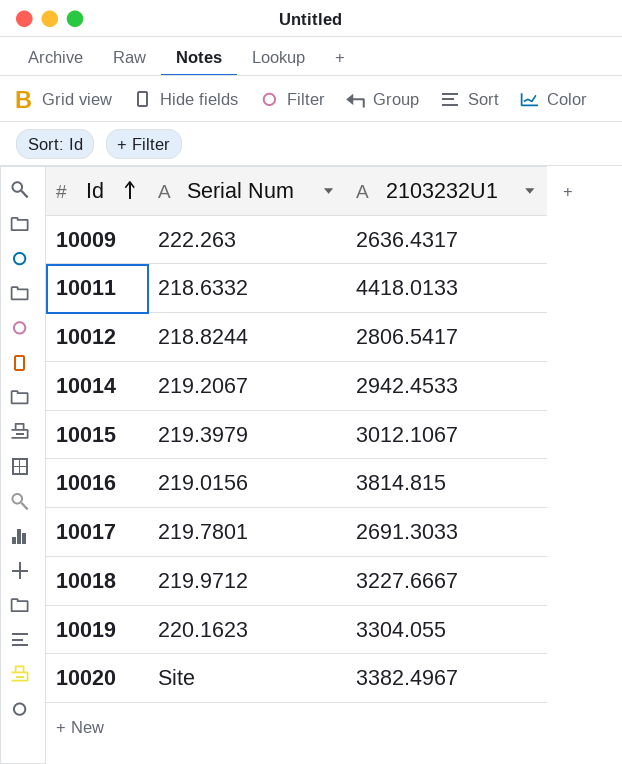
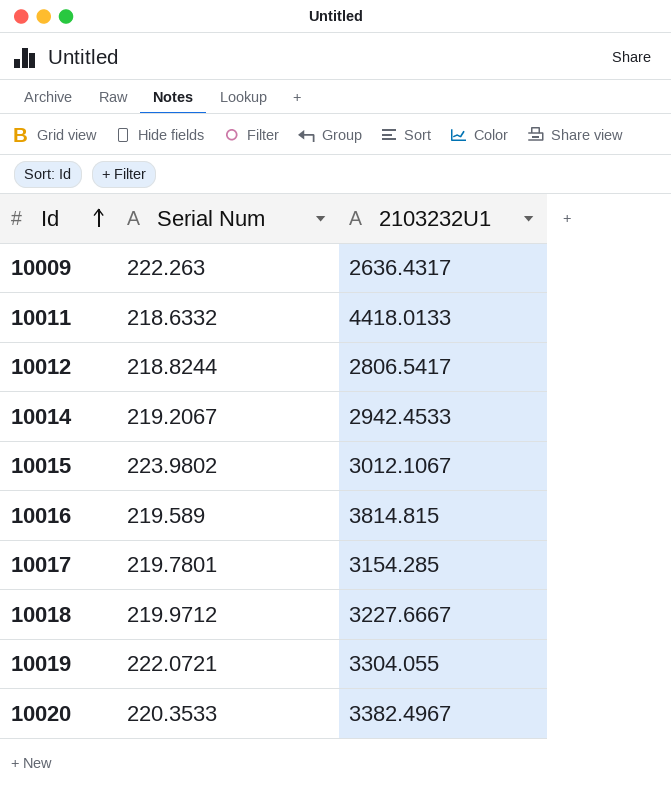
10015 | Serial Num: 219.3979 -> 223.9802
10016 | Serial Num: 219.0156 -> 219.589
10017 | 2103232U1: 2691.3033 -> 3154.285
10019 | Serial Num: 220.1623 -> 222.0721
10020 | Serial Num: Site -> 220.3533

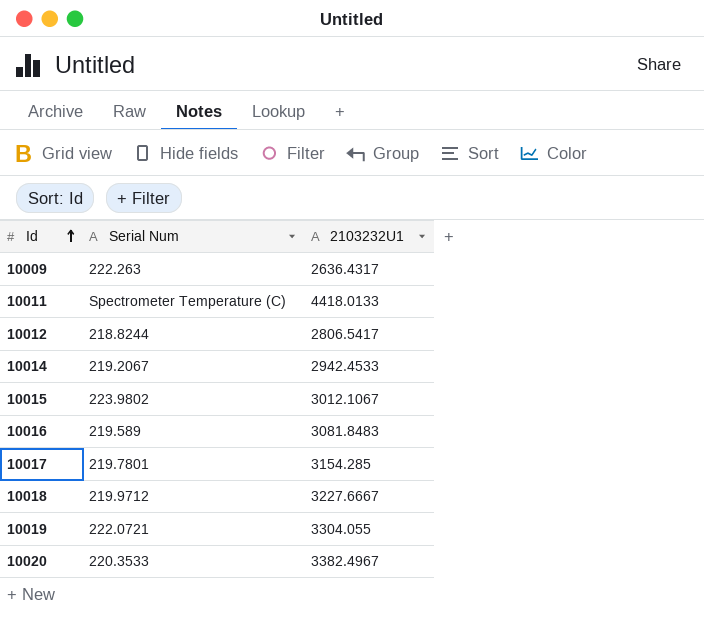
10011 | Serial Num: 218.6332 -> Spectrometer Temperature (C)
10016 | 2103232U1: 3814.815 -> 3081.8483

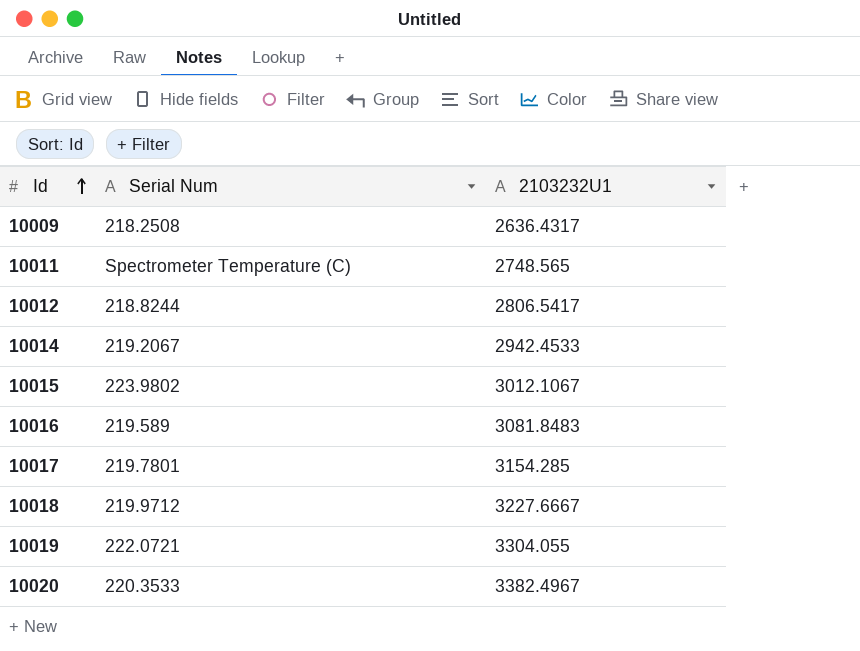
10009 | Serial Num: 222.263 -> 218.2508
10011 | 2103232U1: 4418.0133 -> 2748.565

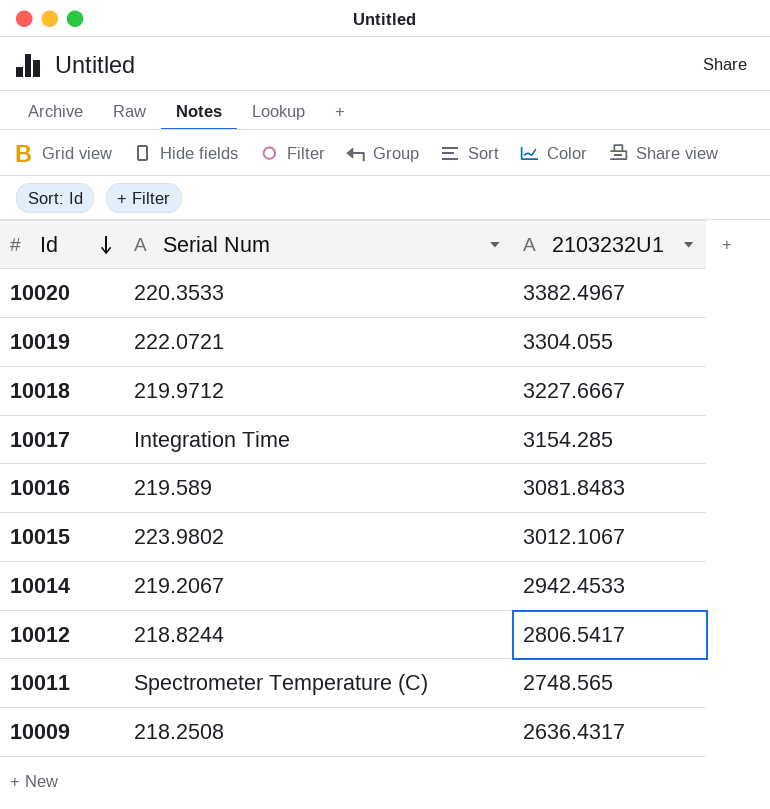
row order: Id ascending -> Id descending
10017 | Serial Num: 219.7801 -> Integration Time

